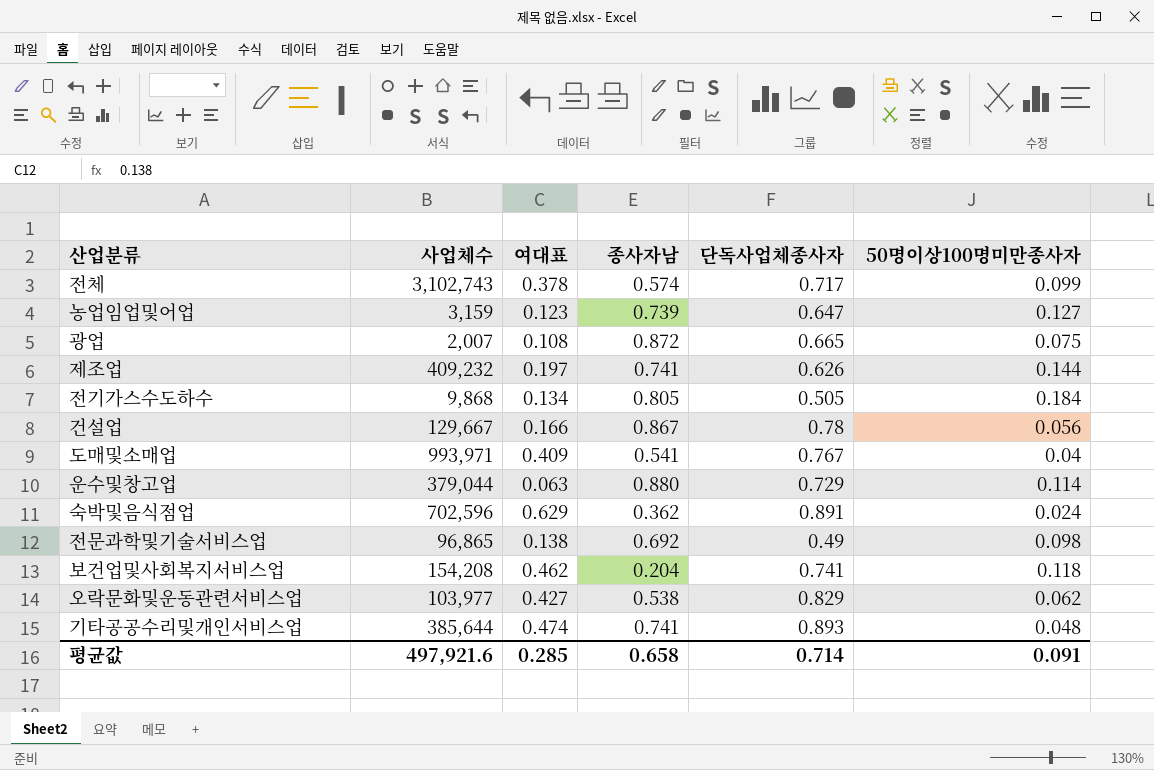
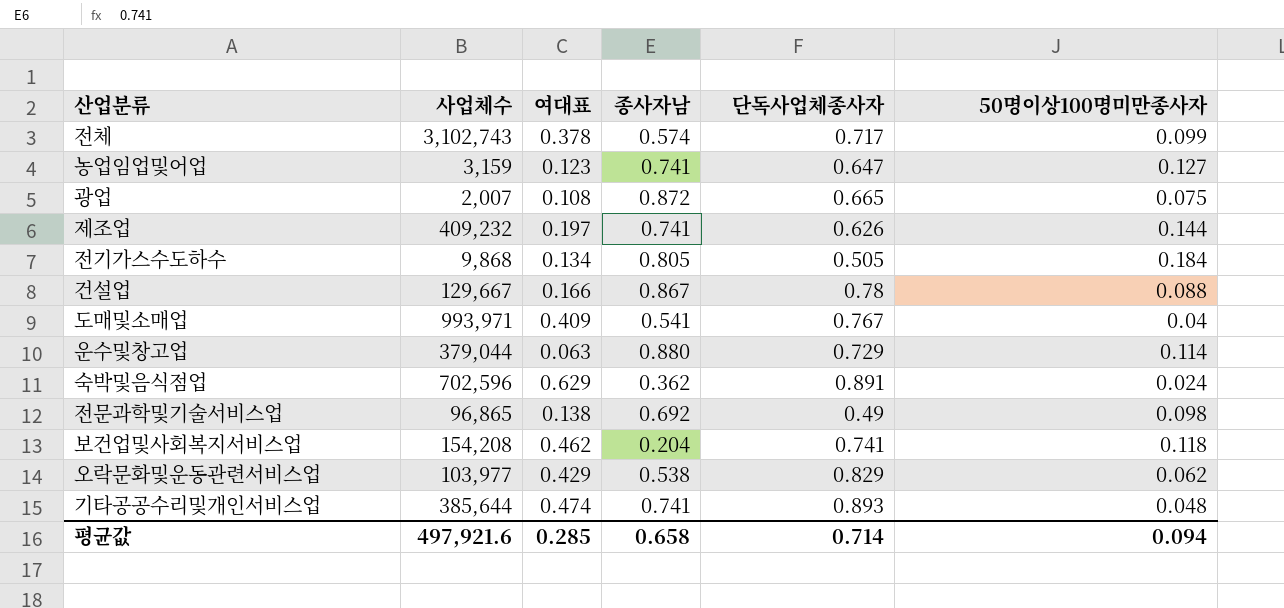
농업임업및어업 | 종사자남: 0.739 -> 0.741
건설업 | 50명이상100명미만종사자: 0.056 -> 0.088
오락문화및운동관련서비스업 | 여대표: 0.427 -> 0.429
평균값 | 50명이상100명미만종사자: 0.091 -> 0.094

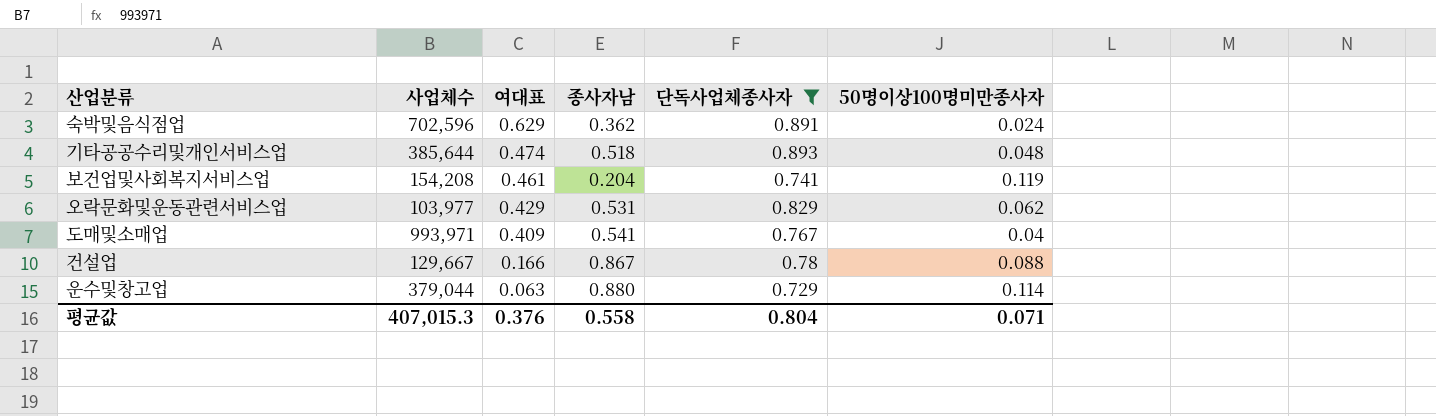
filter: none -> 단독사업체종사자 >= 0.729
row order: none -> 여대표 descending
기타공공수리및개인서비스업 | 종사자남: 0.741 -> 0.518
보건업및사회복지서비스업 | 여대표: 0.462 -> 0.461
보건업및사회복지서비스업 | 50명이상100명미만종사자: 0.118 -> 0.119
오락문화및운동관련서비스업 | 종사자남: 0.538 -> 0.531
평균값 | 사업체수: 497,921.6 -> 407,015.3
평균값 | 여대표: 0.285 -> 0.376
평균값 | 종사자남: 0.658 -> 0.558
평균값 | 단독사업체종사자: 0.714 -> 0.804
평균값 | 50명이상100명미만종사자: 0.094 -> 0.071

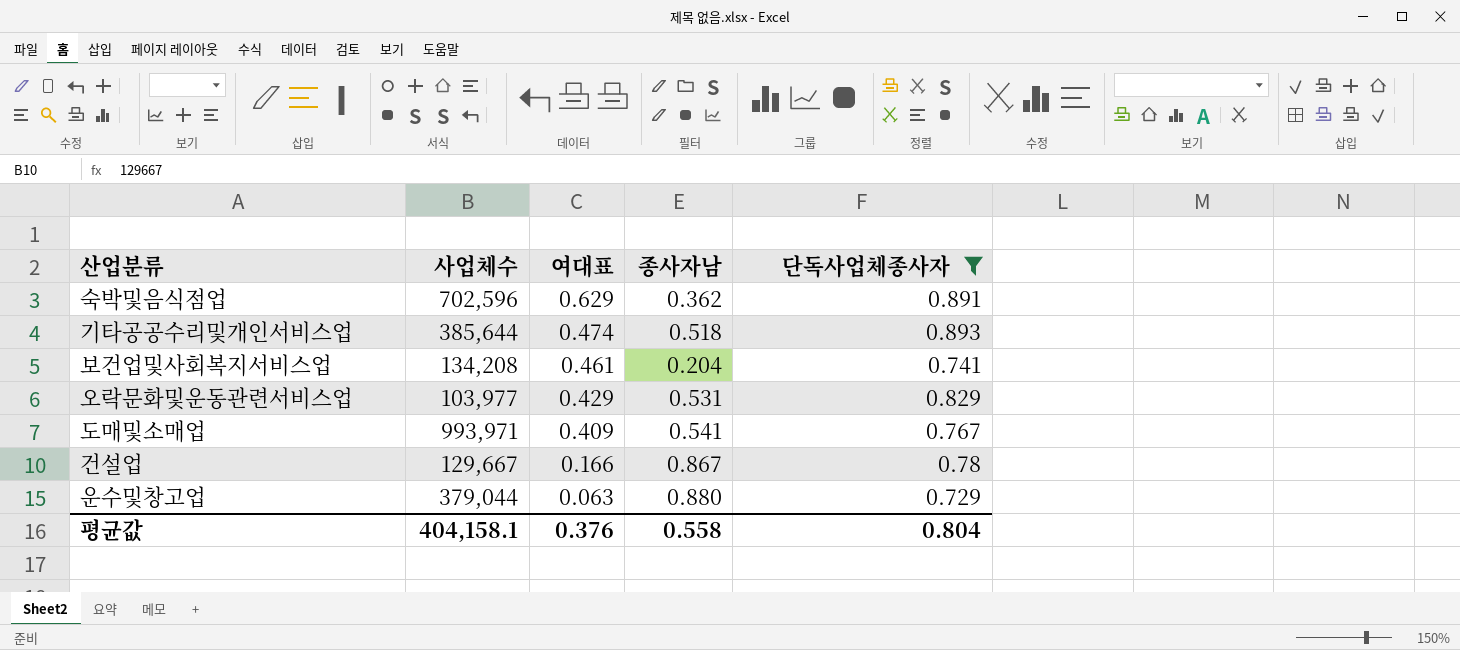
column 50명이상100명미만종사자 | position: 6 -> none
보건업및사회복지서비스업 | 사업체수: 154,208 -> 134,208
평균값 | 사업체수: 407,015.3 -> 404,158.1

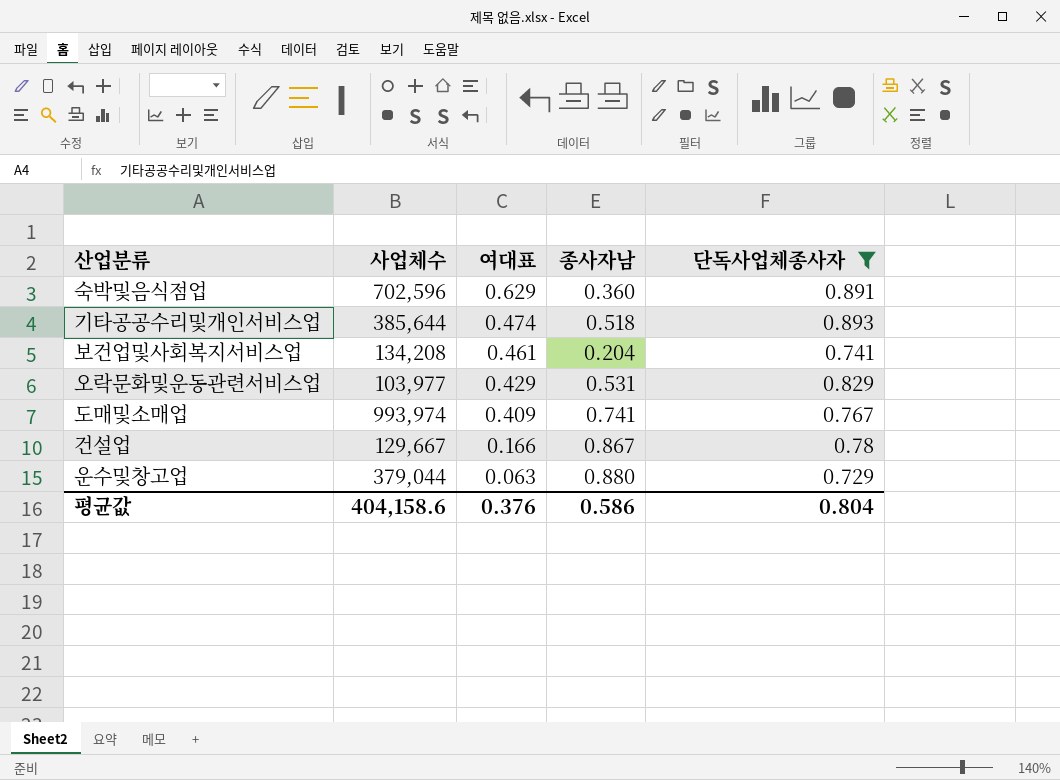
숙박및음식점업 | 종사자남: 0.362 -> 0.360
도매및소매업 | 사업체수: 993,971 -> 993,974
도매및소매업 | 종사자남: 0.541 -> 0.741
평균값 | 사업체수: 404,158.1 -> 404,158.6
평균값 | 종사자남: 0.558 -> 0.586

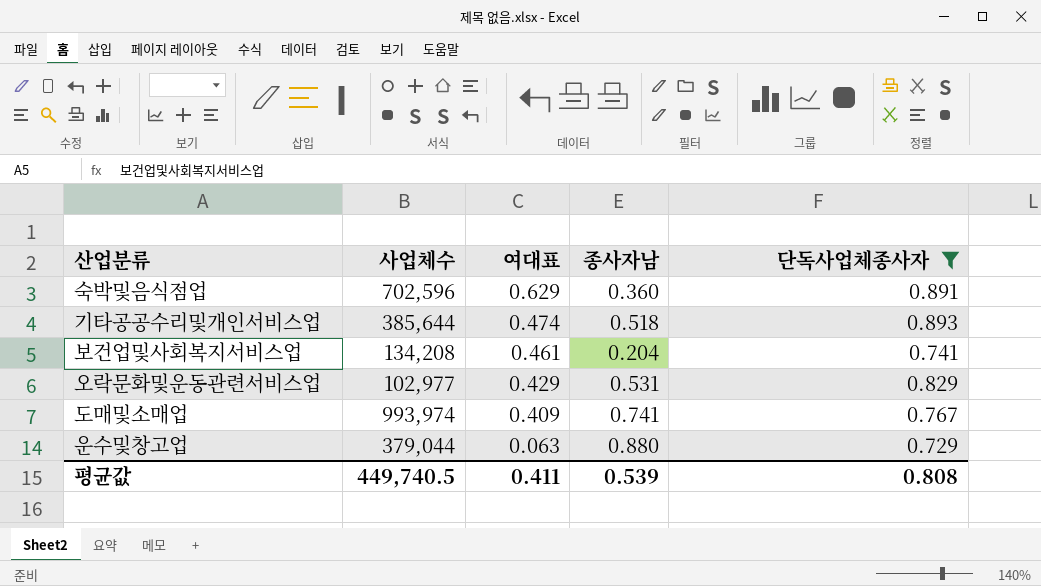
row 건설업: 129,667 | 0.166 | 0.867 | 0.78 -> none
오락문화및운동관련서비스업 | 사업체수: 103,977 -> 102,977
평균값 | 사업체수: 404,158.6 -> 449,740.5
평균값 | 여대표: 0.376 -> 0.411
평균값 | 종사자남: 0.586 -> 0.539
평균값 | 단독사업체종사자: 0.804 -> 0.808

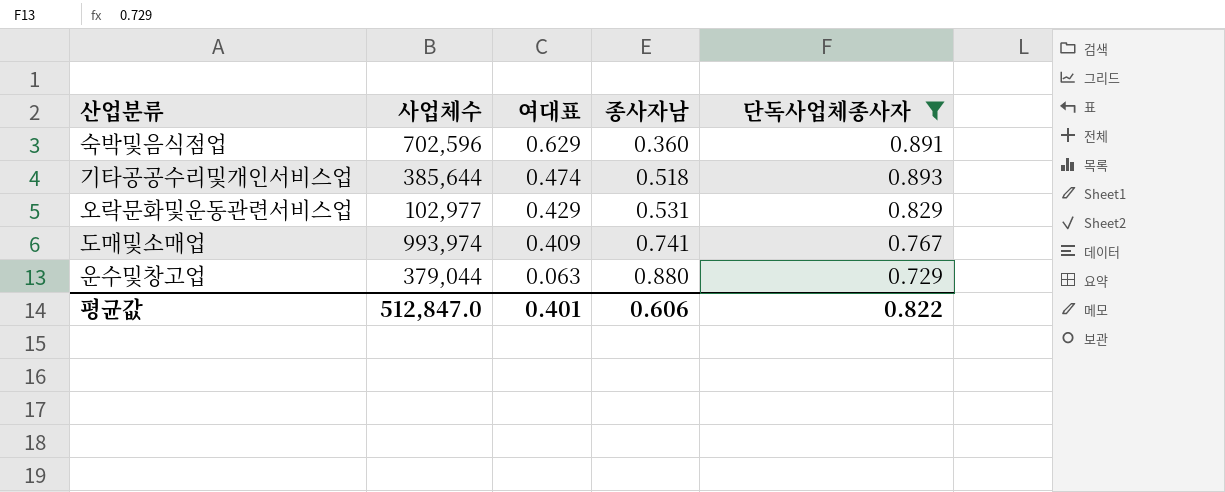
row 보건업및사회복지서비스업: 134,208 | 0.461 | 0.204 | 0.741 -> none
평균값 | 사업체수: 449,740.5 -> 512,847.0
평균값 | 여대표: 0.411 -> 0.401
평균값 | 종사자남: 0.539 -> 0.606
평균값 | 단독사업체종사자: 0.808 -> 0.822

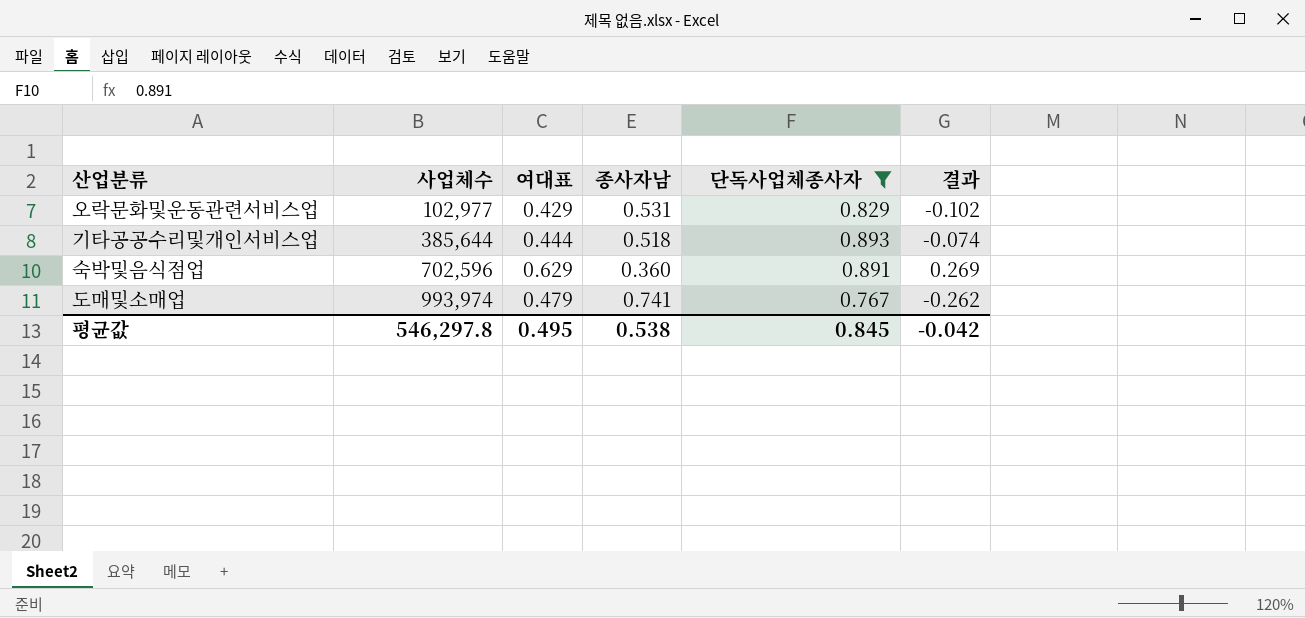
row order: 여대표 descending -> 사업체수 ascending
column 결과 | formula: none -> [여대표] - [종사자남]
row 운수및창고업: 379,044 | 0.063 | 0.880 | 0.729 -> none
기타공공수리및개인서비스업 | 여대표: 0.474 -> 0.444
도매및소매업 | 여대표: 0.409 -> 0.479
평균값 | 사업체수: 512,847.0 -> 546,297.8
평균값 | 여대표: 0.401 -> 0.495
평균값 | 종사자남: 0.606 -> 0.538
평균값 | 단독사업체종사자: 0.822 -> 0.845

